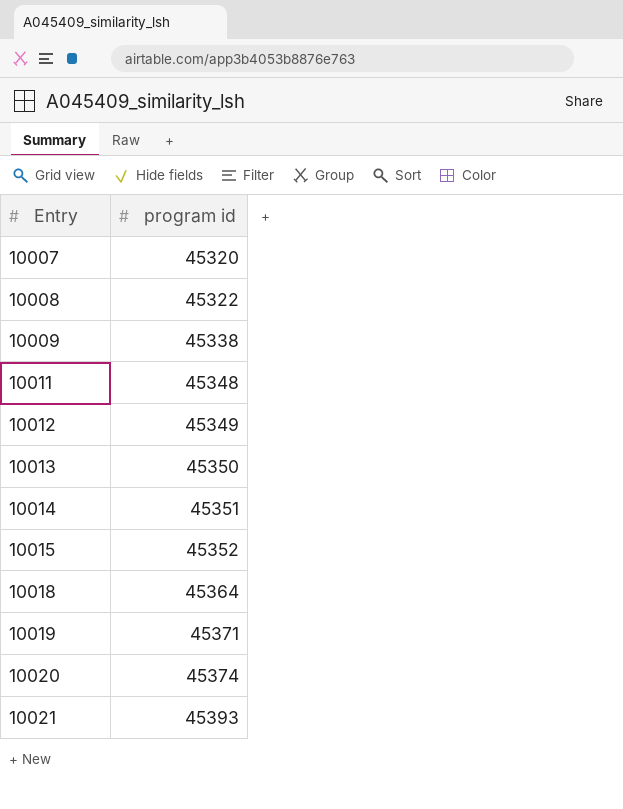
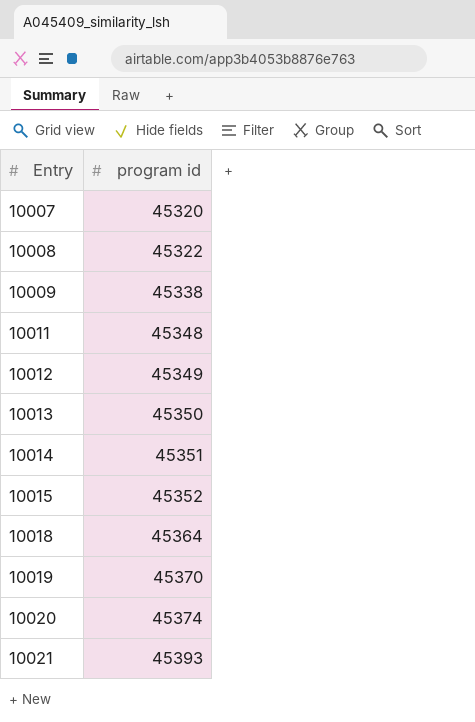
10019 | program id: 45371 -> 45370

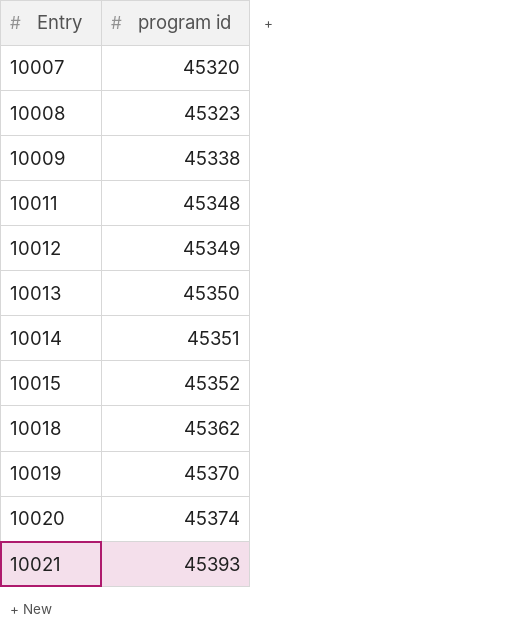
10008 | program id: 45322 -> 45323
10018 | program id: 45364 -> 45362

